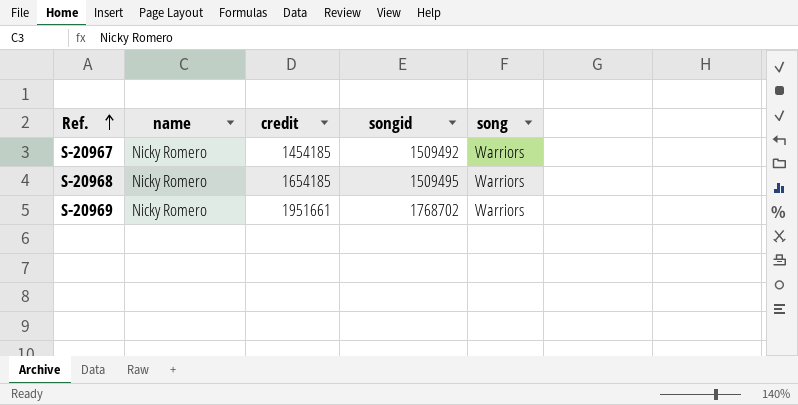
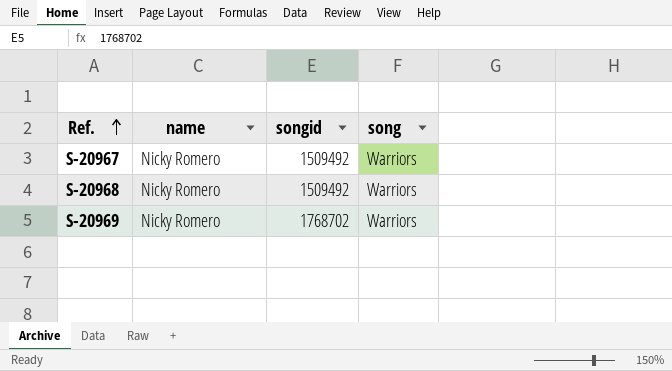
column credit | position: 3 -> none
S-20968 | songid: 1509495 -> 1509492

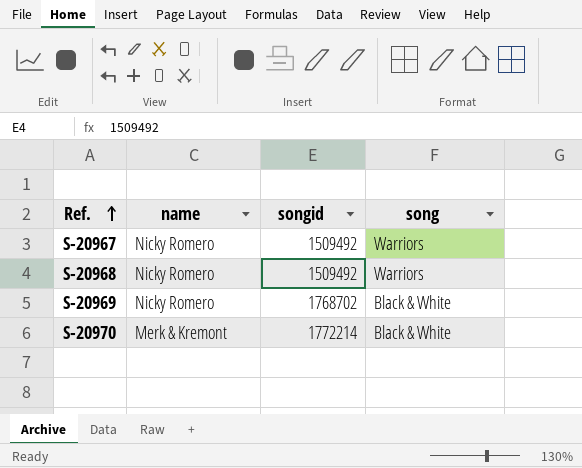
S-20969 | song: Warriors -> Black & White
row S-20970: none -> Merk & Kremont | 1772214 | Black & White

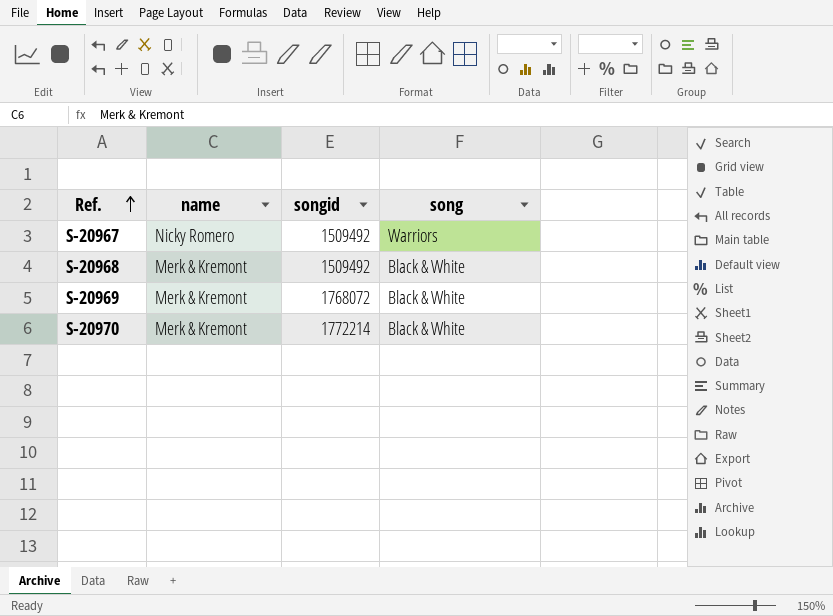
S-20968 | name: Nicky Romero -> Merk & Kremont
S-20968 | song: Warriors -> Black & White
S-20969 | name: Nicky Romero -> Merk & Kremont
S-20969 | songid: 1768702 -> 1768072

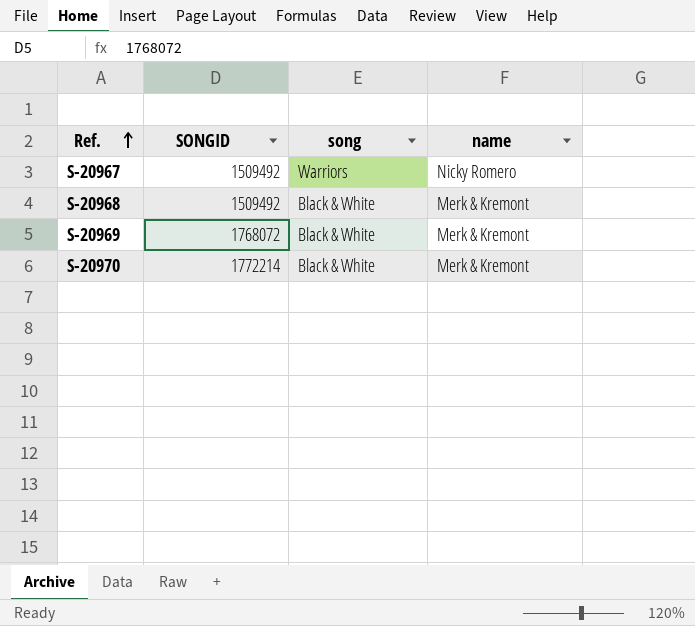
column name: songid -> SONGID
column name | position: 2 -> 4

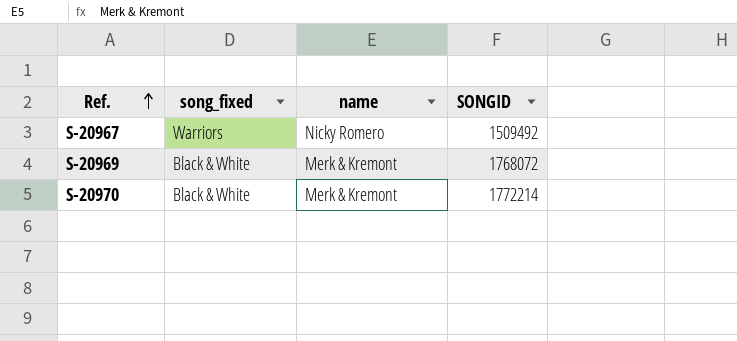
column name: song -> song_fixed
column SONGID | position: 2 -> 4
row S-20968: 1509492 | Black & White | Merk & Kremont -> none

